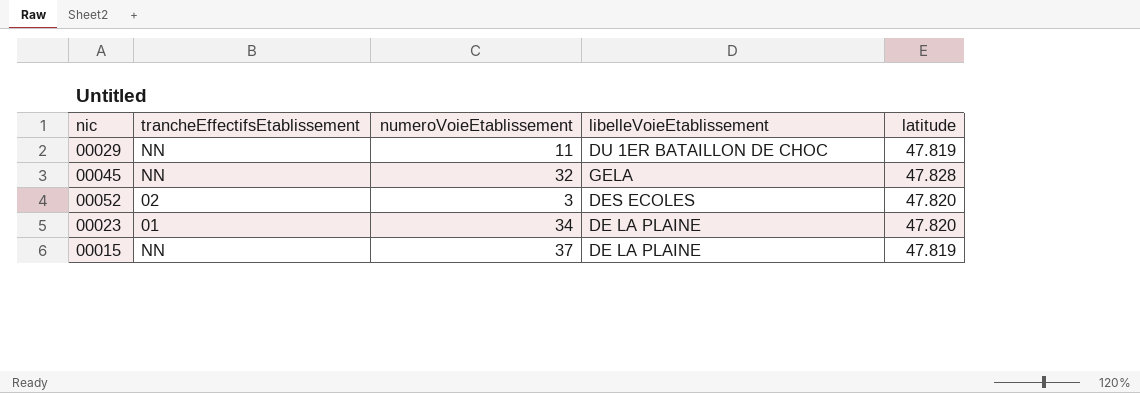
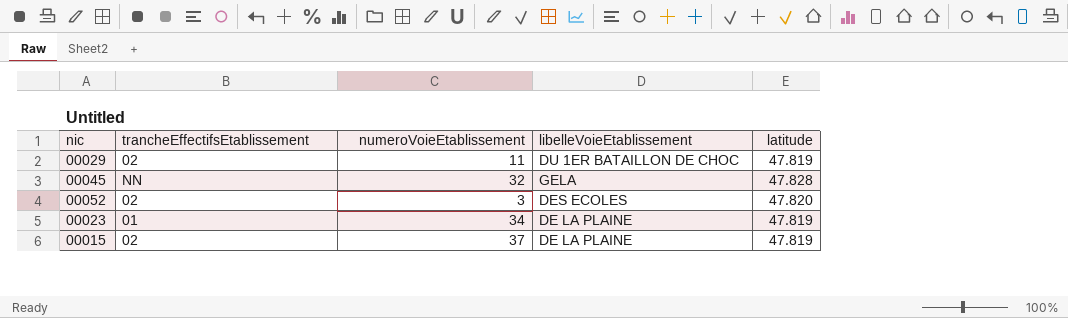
00029 | trancheEffectifsEtablissement: NN -> 02
00023 | latitude: 47.820 -> 47.819
00015 | trancheEffectifsEtablissement: NN -> 02

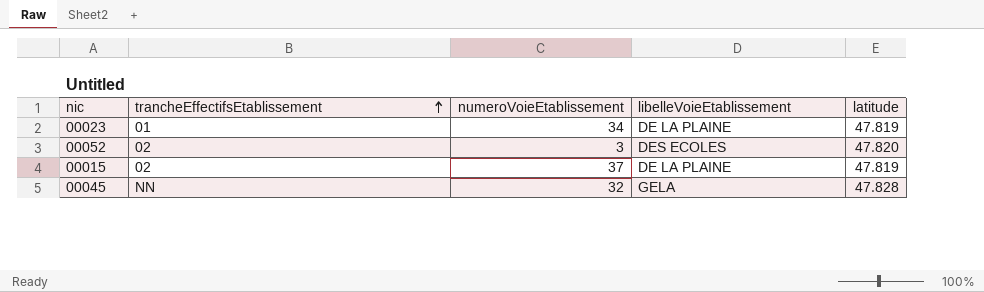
row order: none -> trancheEffectifsEtablissement ascending
row 00029: 02 | 11 | DU 1ER BATAILLON DE CHOC | 47.819 -> none

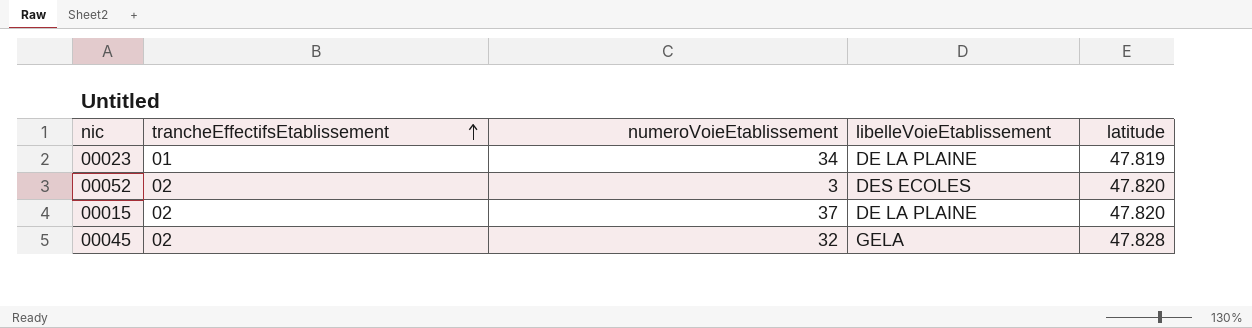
00015 | latitude: 47.819 -> 47.820
00045 | trancheEffectifsEtablissement: NN -> 02

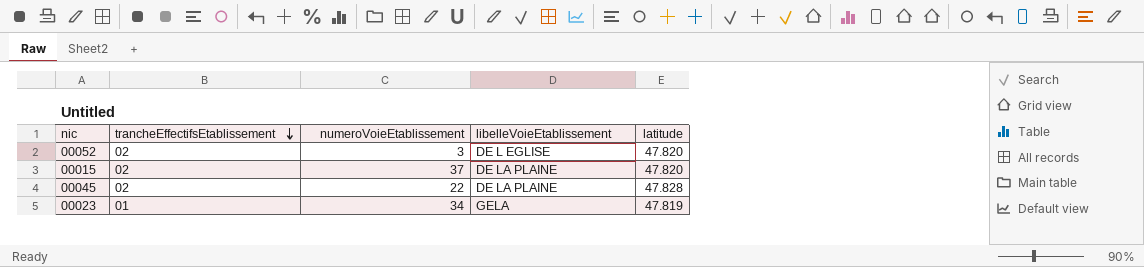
row order: trancheEffectifsEtablissement ascending -> trancheEffectifsEtablissement descending
00052 | libelleVoieEtablissement: DES ECOLES -> DE L EGLISE
00045 | numeroVoieEtablissement: 32 -> 22
00045 | libelleVoieEtablissement: GELA -> DE LA PLAINE
00023 | libelleVoieEtablissement: DE LA PLAINE -> GELA

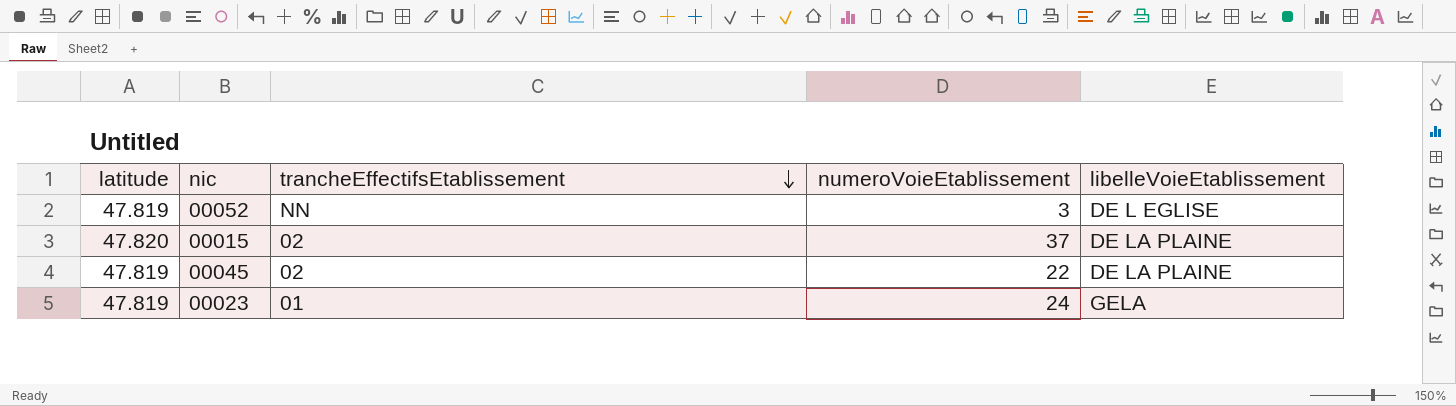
column latitude | position: 5 -> 1
00052 | latitude: 47.820 -> 47.819
00052 | trancheEffectifsEtablissement: 02 -> NN
00045 | latitude: 47.828 -> 47.819
00023 | numeroVoieEtablissement: 34 -> 24

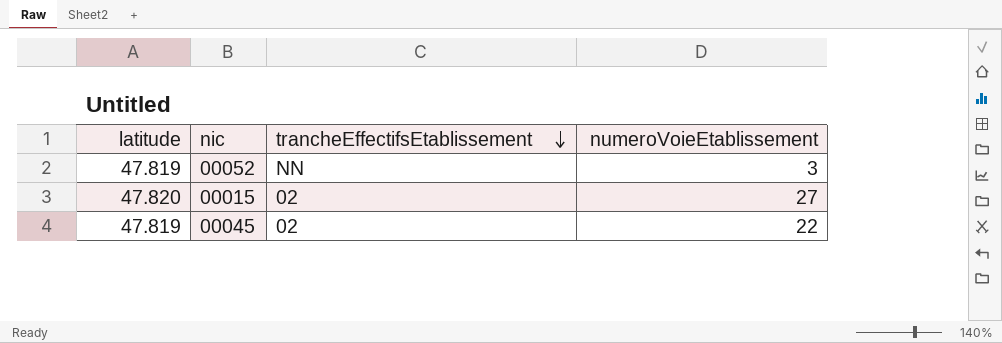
column libelleVoieEtablissement | position: 5 -> none
row 00023: 47.819 | 01 | 24 | GELA -> none
00015 | numeroVoieEtablissement: 37 -> 27

